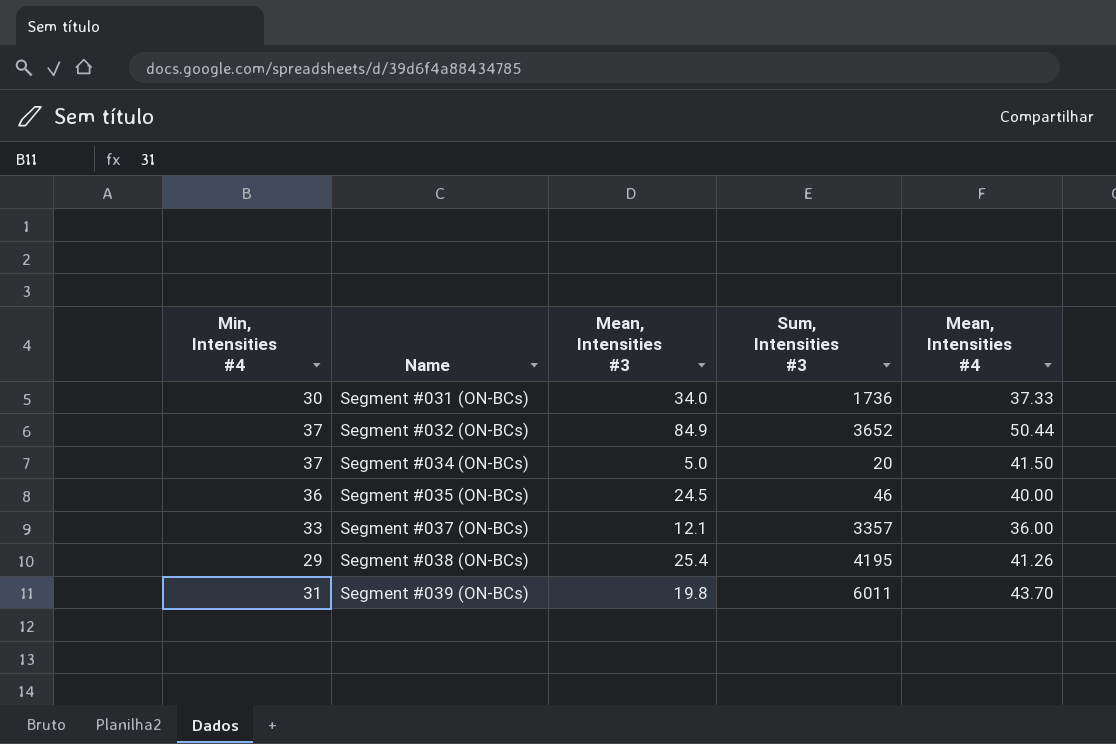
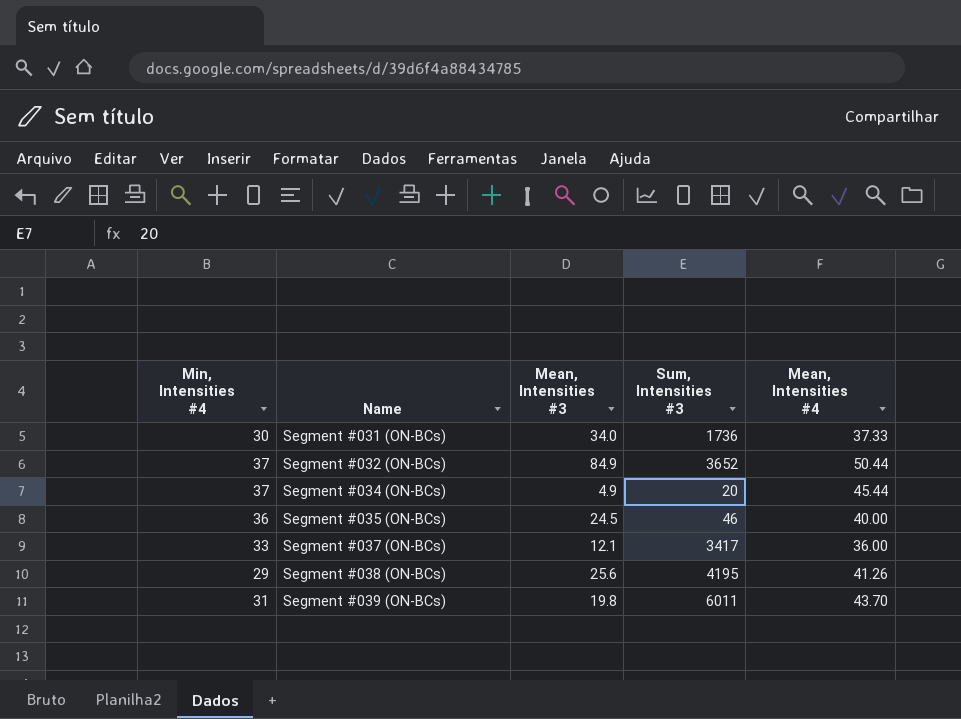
Segment #034 (ON-BCs) | Mean, Intensities #3: 5.0 -> 4.9
Segment #034 (ON-BCs) | Mean, Intensities #4: 41.50 -> 45.44
Segment #037 (ON-BCs) | Sum, Intensities #3: 3357 -> 3417
Segment #038 (ON-BCs) | Mean, Intensities #3: 25.4 -> 25.6

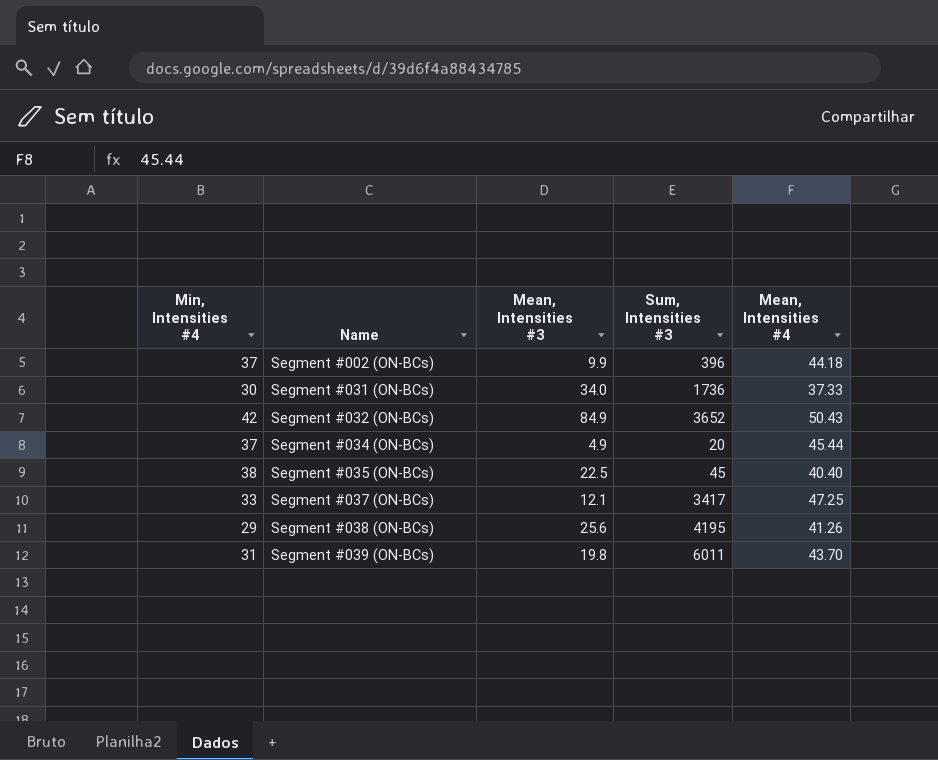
row Segment #002 (ON-BCs): none -> 37 | 9.9 | 396 | 44.18
Segment #032 (ON-BCs) | Min, Intensities #4: 37 -> 42
Segment #032 (ON-BCs) | Mean, Intensities #4: 50.44 -> 50.43
Segment #035 (ON-BCs) | Min, Intensities #4: 36 -> 38
Segment #035 (ON-BCs) | Mean, Intensities #3: 24.5 -> 22.5
Segment #035 (ON-BCs) | Sum, Intensities #3: 46 -> 45
Segment #035 (ON-BCs) | Mean, Intensities #4: 40.00 -> 40.40
Segment #037 (ON-BCs) | Mean, Intensities #4: 36.00 -> 47.25

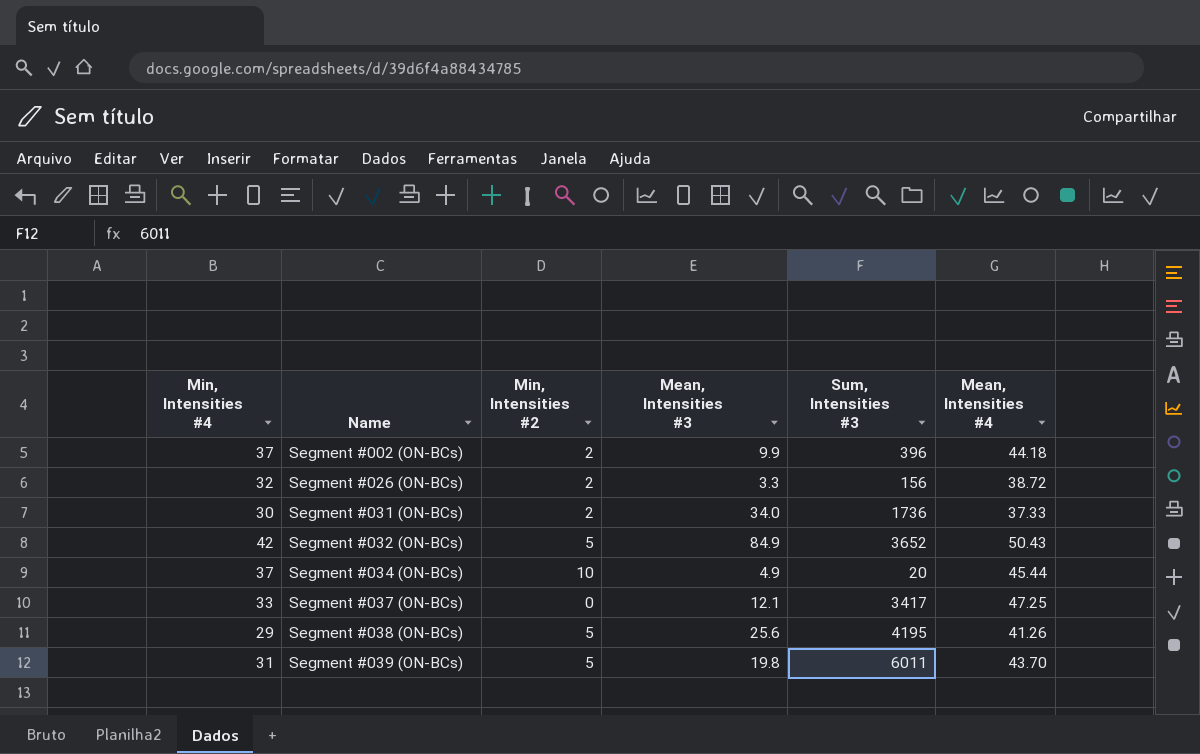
column Min, Intensities #2 | position: none -> 3
row Segment #035 (ON-BCs): 38 | 22.5 | 45 | 40.40 -> none
row Segment #026 (ON-BCs): none -> 32 | 2 | 3.3 | 156 | 38.72

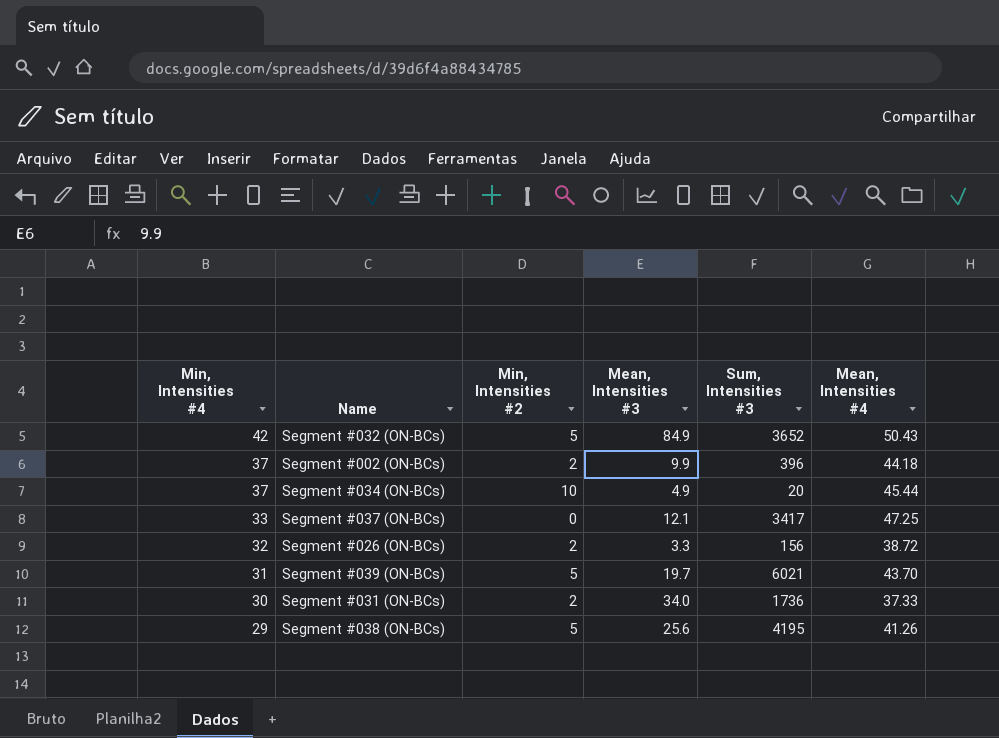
row order: Name ascending -> Min, Intensities #4 descending
Segment #039 (ON-BCs) | Mean, Intensities #3: 19.8 -> 19.7
Segment #039 (ON-BCs) | Sum, Intensities #3: 6011 -> 6021

